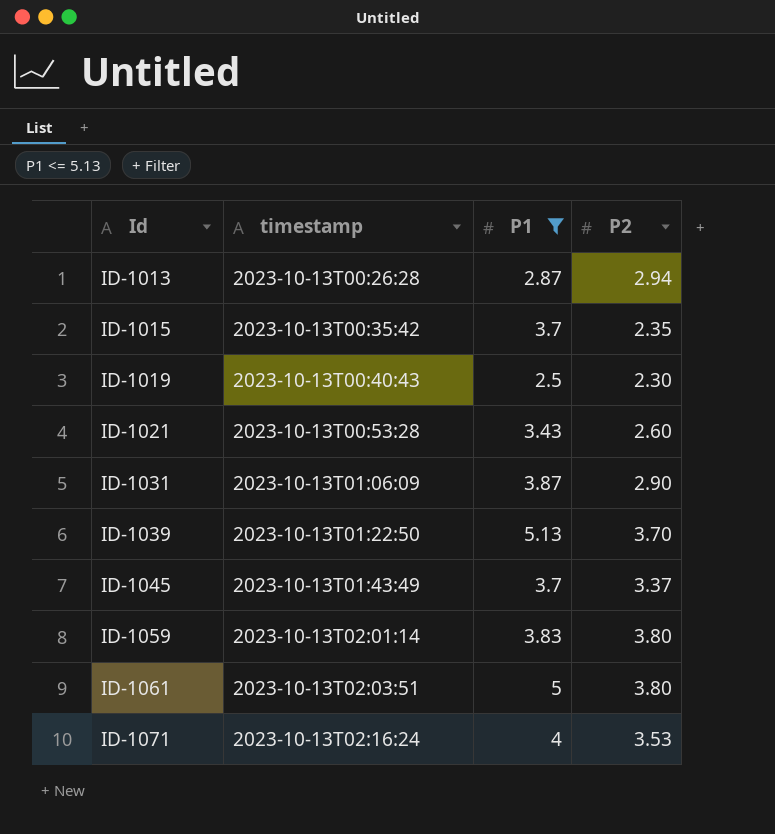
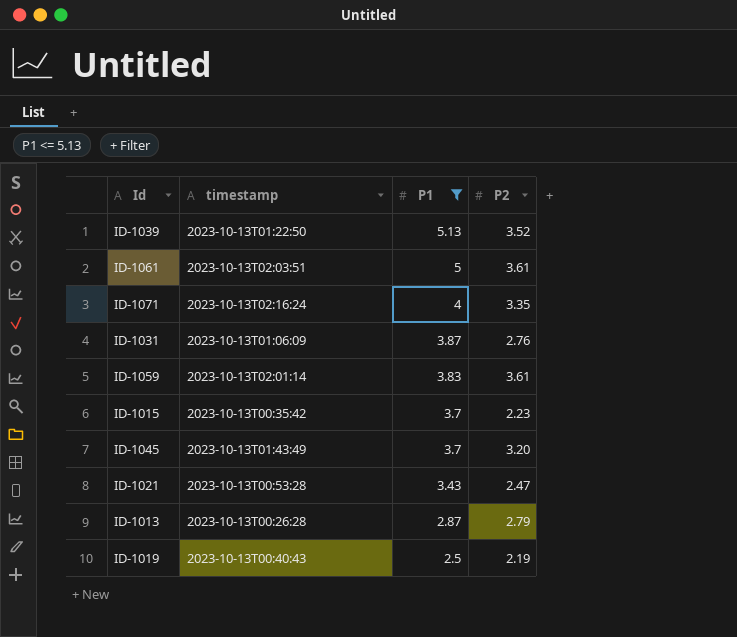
row order: Id ascending -> P1 descending
ID-1039 | P2: 3.70 -> 3.52
ID-1061 | P2: 3.80 -> 3.61
ID-1071 | P2: 3.53 -> 3.35
ID-1031 | P2: 2.90 -> 2.76
ID-1059 | P2: 3.80 -> 3.61
ID-1015 | P2: 2.35 -> 2.23
ID-1045 | P2: 3.37 -> 3.20
ID-1021 | P2: 2.60 -> 2.47
ID-1013 | P2: 2.94 -> 2.79
ID-1019 | P2: 2.30 -> 2.19

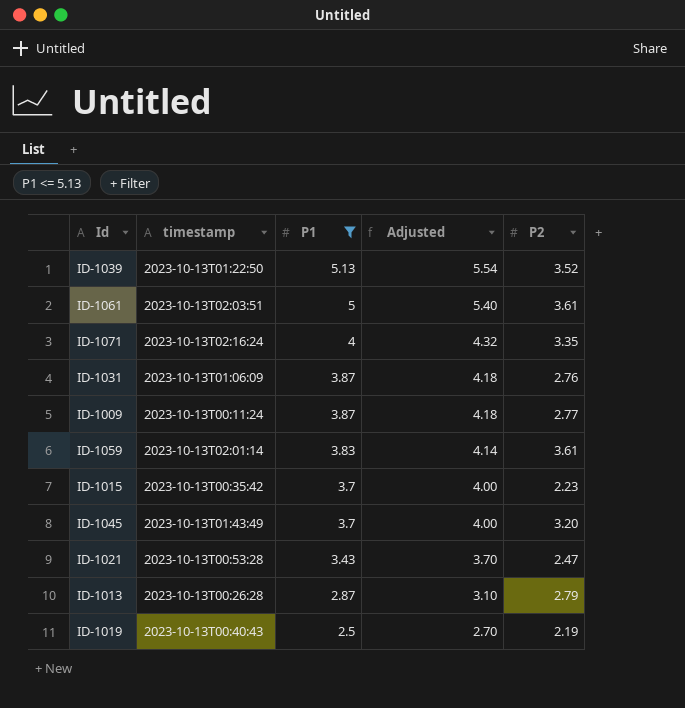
column Adjusted | formula: none -> [P1] * 1.08
row ID-1009: none -> 2023-10-13T00:11:24 | 3.87 | 4.18 | 2.77

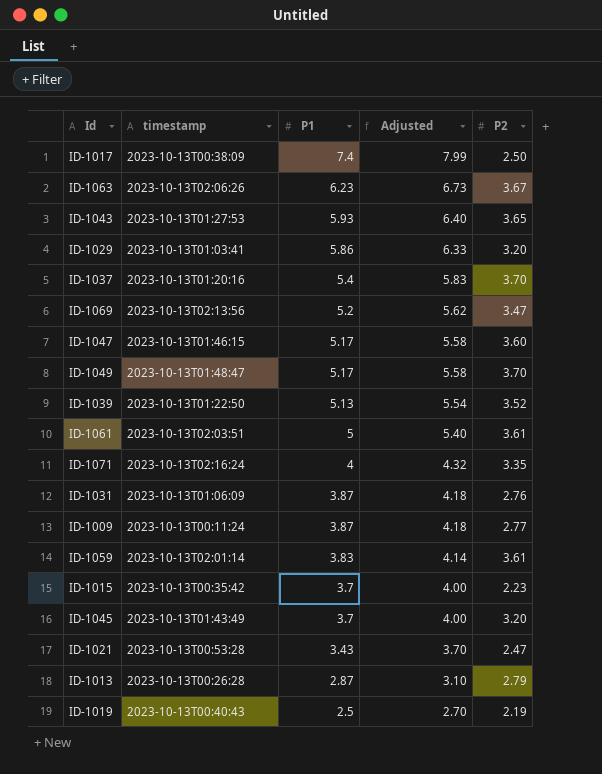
filter: P1 <= 5.13 -> none

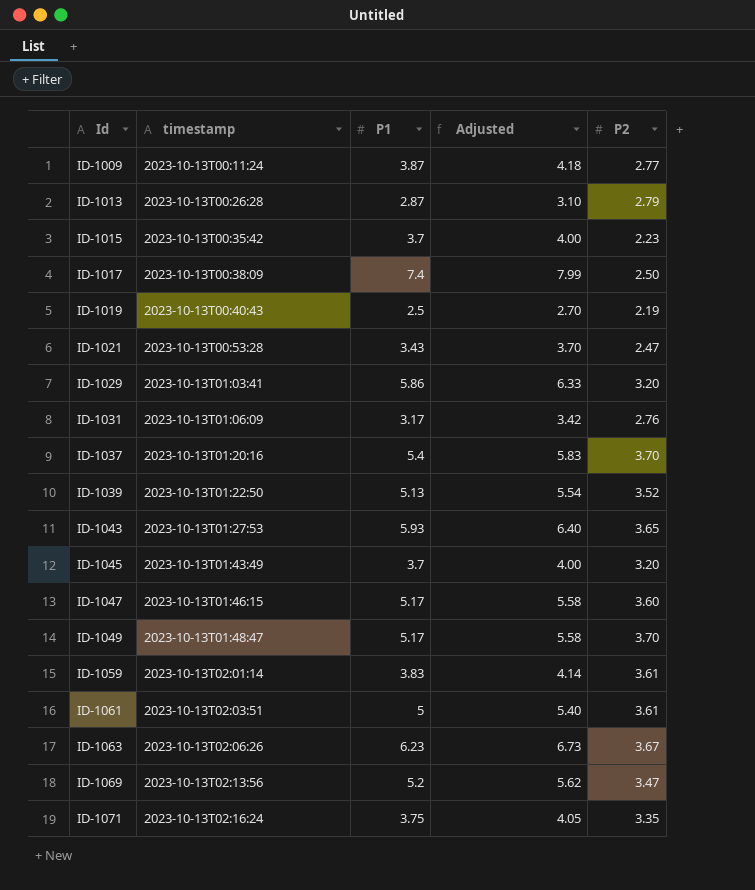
row order: P1 descending -> Id ascending
ID-1031 | P1: 3.87 -> 3.17
ID-1031 | Adjusted: 4.18 -> 3.42
ID-1071 | P1: 4 -> 3.75
ID-1071 | Adjusted: 4.32 -> 4.05

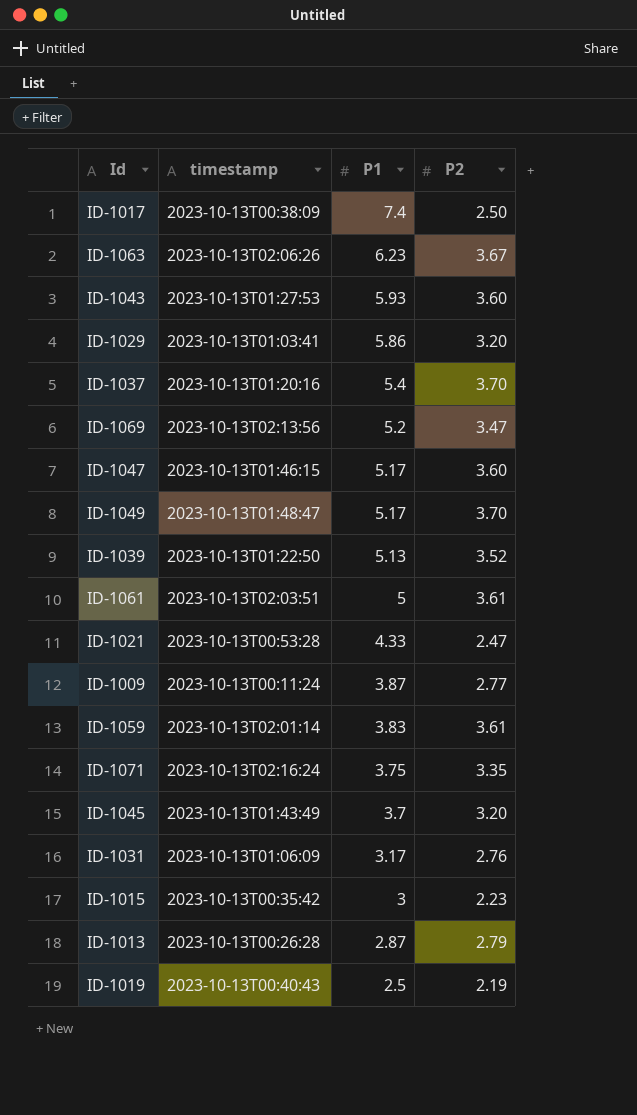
row order: Id ascending -> P1 descending
column Adjusted | formula: [P1] * 1.08 -> none
ID-1043 | P2: 3.65 -> 3.60
ID-1021 | P1: 3.43 -> 4.33
ID-1015 | P1: 3.7 -> 3

